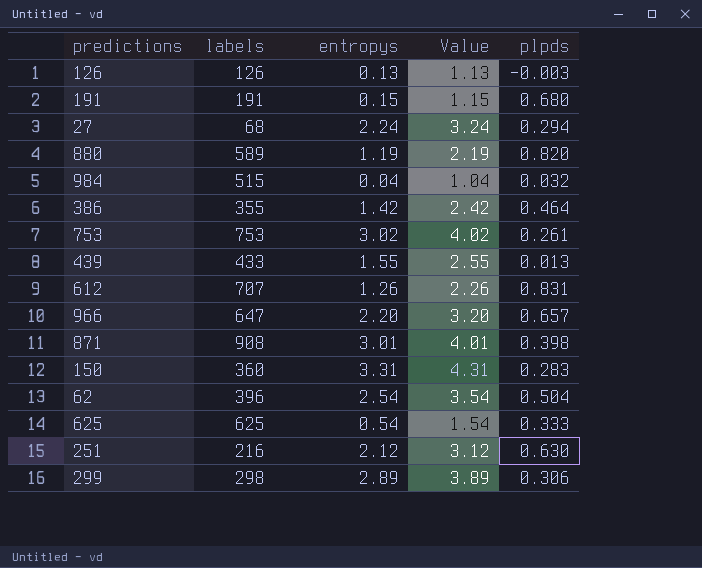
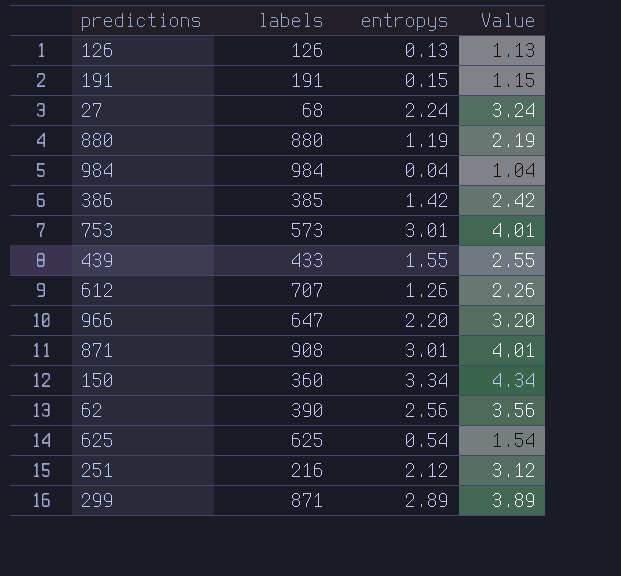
column plpds | position: 5 -> none
880 | labels: 589 -> 880
984 | labels: 515 -> 984
386 | labels: 355 -> 385
753 | labels: 753 -> 573
753 | entropys: 3.02 -> 3.01
753 | Value: 4.02 -> 4.01
150 | entropys: 3.31 -> 3.34
150 | Value: 4.31 -> 4.34
62 | labels: 396 -> 390
62 | entropys: 2.54 -> 2.56
62 | Value: 3.54 -> 3.56
299 | labels: 298 -> 871

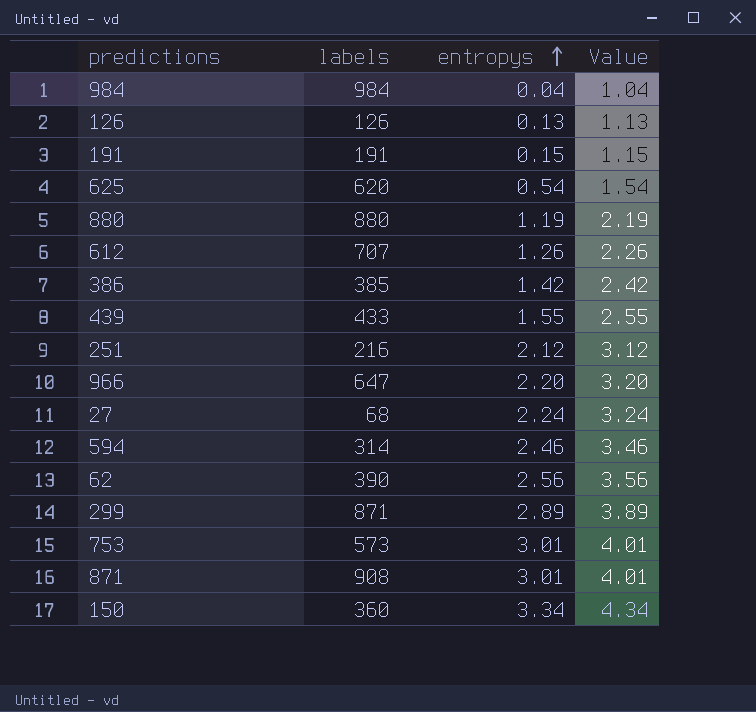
row order: none -> entropys ascending
625 | labels: 625 -> 620
row 594: none -> 314 | 2.46 | 3.46

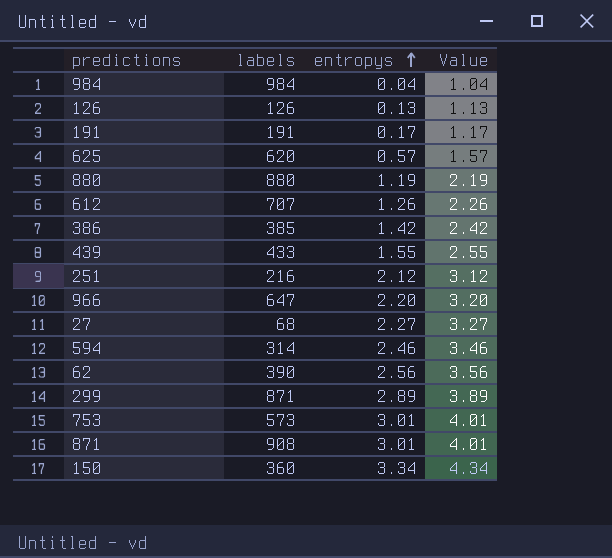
191 | entropys: 0.15 -> 0.17
191 | Value: 1.15 -> 1.17
625 | entropys: 0.54 -> 0.57
625 | Value: 1.54 -> 1.57
27 | entropys: 2.24 -> 2.27
27 | Value: 3.24 -> 3.27

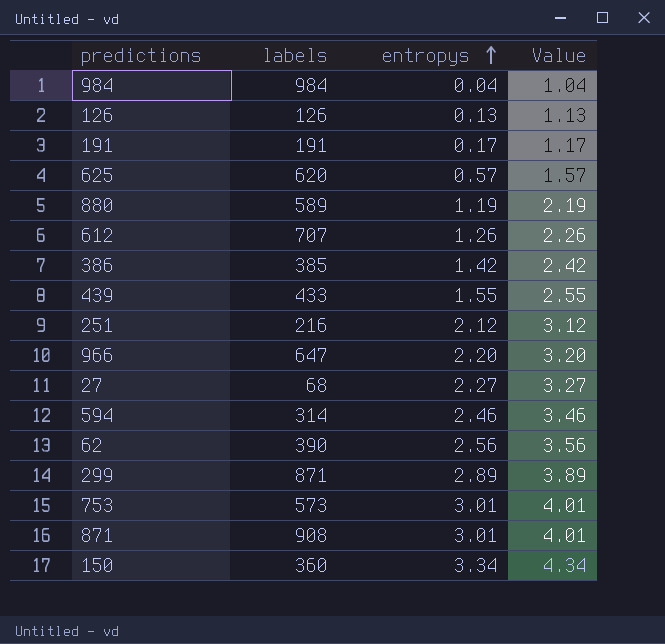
880 | labels: 880 -> 589

